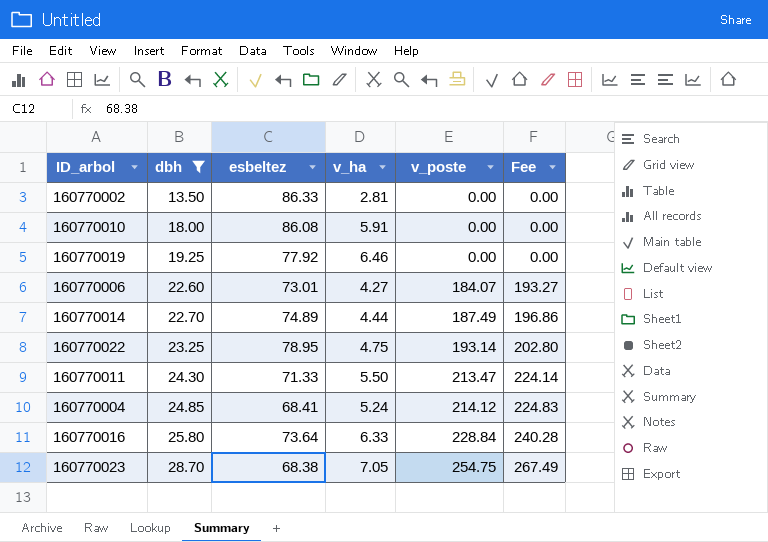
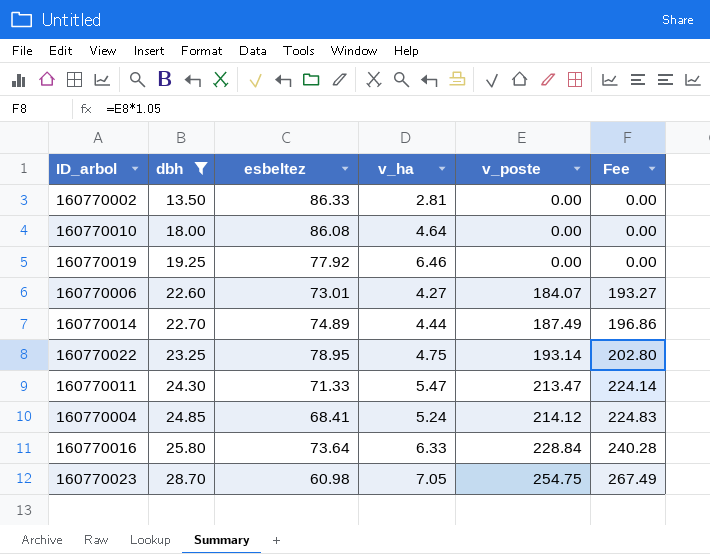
160770010 | v_ha: 5.91 -> 4.64
160770011 | v_ha: 5.50 -> 5.47
160770023 | esbeltez: 68.38 -> 60.98

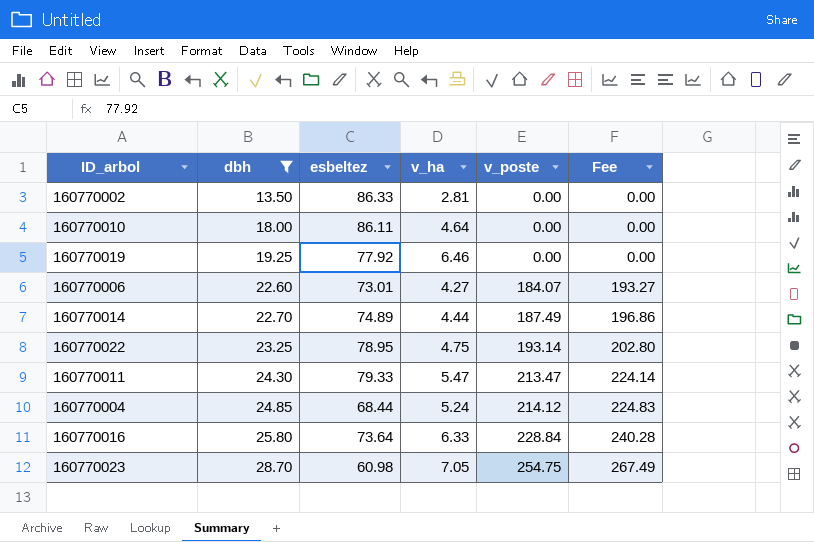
160770010 | esbeltez: 86.08 -> 86.11
160770011 | esbeltez: 71.33 -> 79.33
160770004 | esbeltez: 68.41 -> 68.44

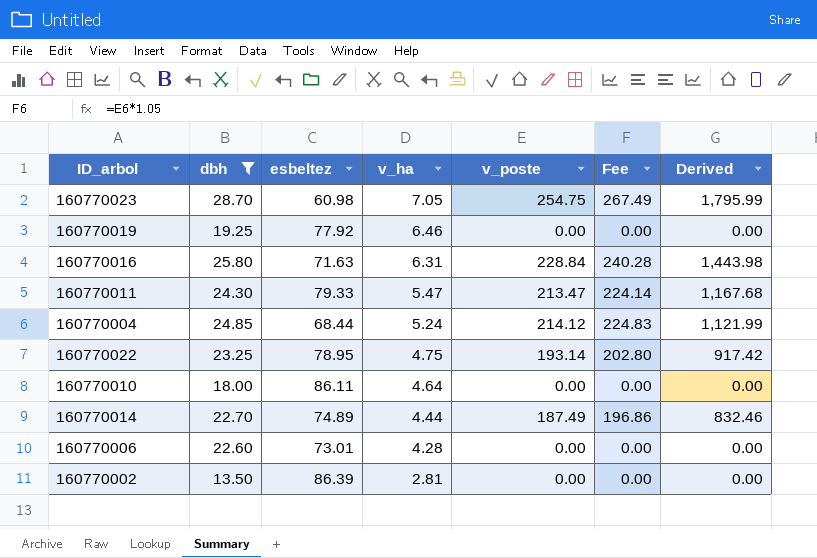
row order: dbh ascending -> v_ha descending
column Derived | formula: none -> [v_ha] * [v_poste]
160770016 | esbeltez: 73.64 -> 71.63
160770016 | v_ha: 6.33 -> 6.31
160770006 | v_ha: 4.27 -> 4.28
160770006 | v_poste: 184.07 -> 0.00
160770006 | Fee: 193.27 -> 0.00
160770002 | esbeltez: 86.33 -> 86.39

